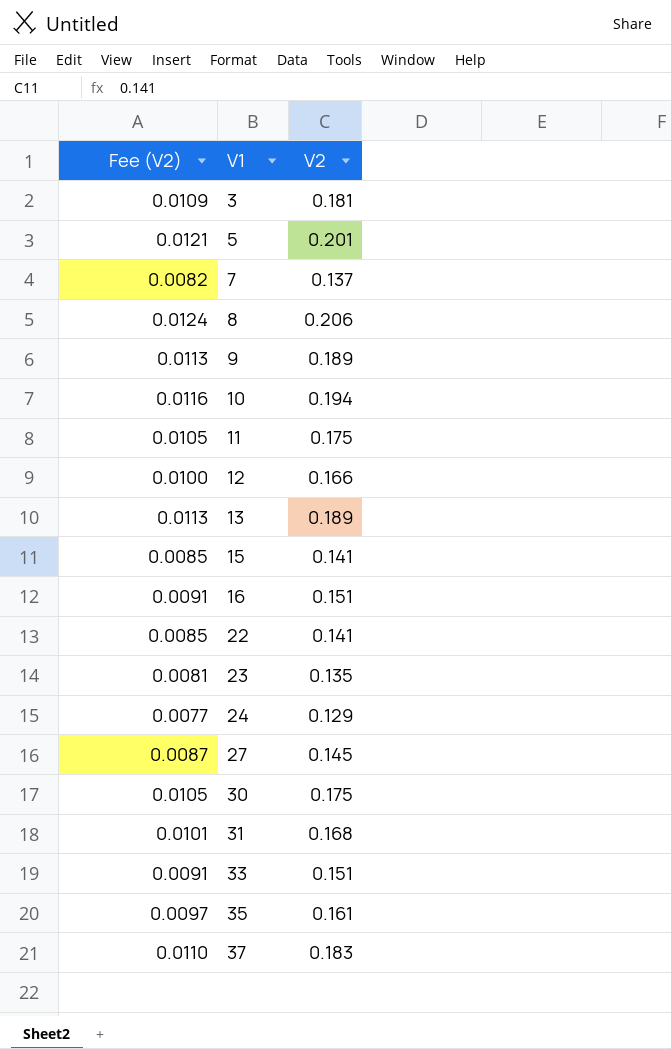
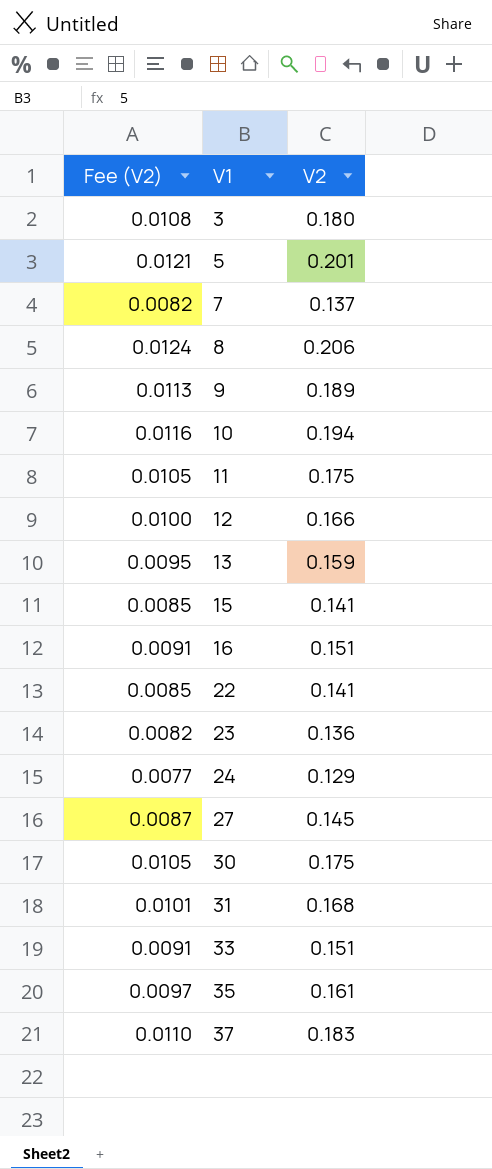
3 | Fee (V2): 0.0109 -> 0.0108
3 | V2: 0.181 -> 0.180
13 | Fee (V2): 0.0113 -> 0.0095
13 | V2: 0.189 -> 0.159
23 | Fee (V2): 0.0081 -> 0.0082
23 | V2: 0.135 -> 0.136

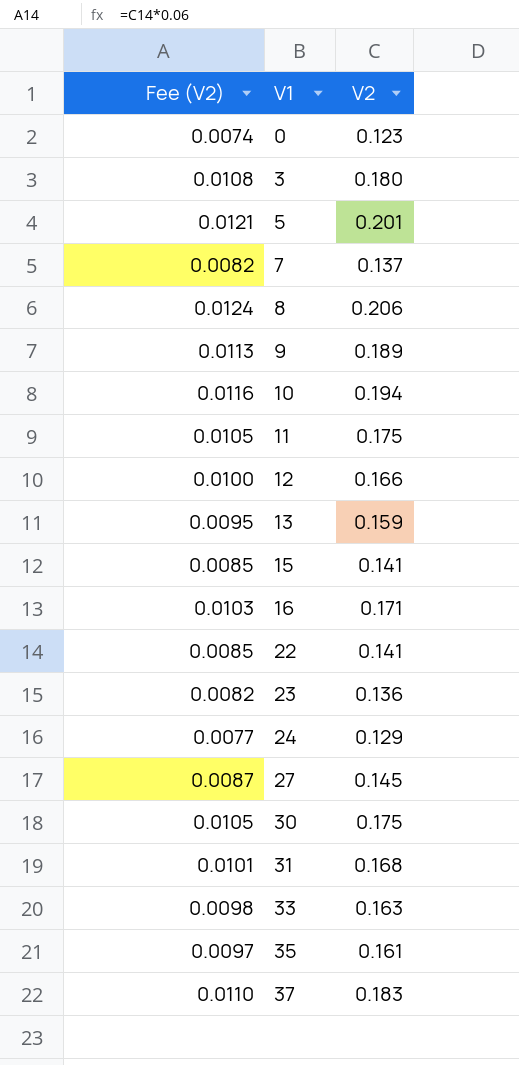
row 0: none -> 0.0074 | 0.123
16 | Fee (V2): 0.0091 -> 0.0103
16 | V2: 0.151 -> 0.171
33 | Fee (V2): 0.0091 -> 0.0098
33 | V2: 0.151 -> 0.163

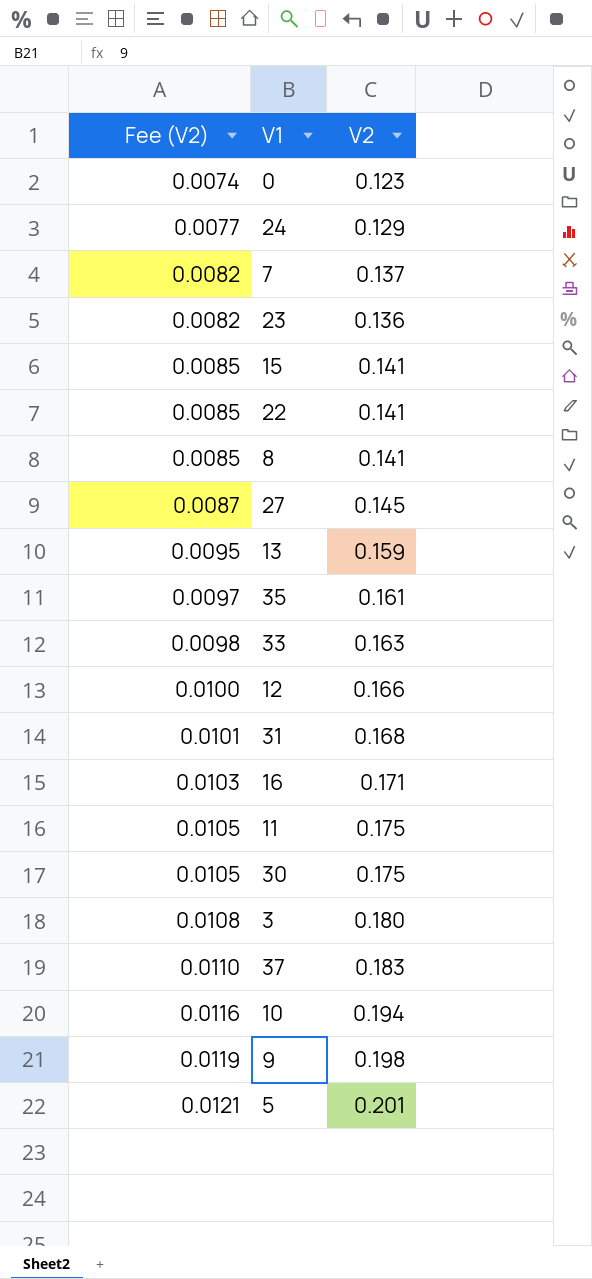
row order: V1 ascending -> Fee (V2) ascending
8 | Fee (V2): 0.0124 -> 0.0085
8 | V2: 0.206 -> 0.141
9 | Fee (V2): 0.0113 -> 0.0119
9 | V2: 0.189 -> 0.198

